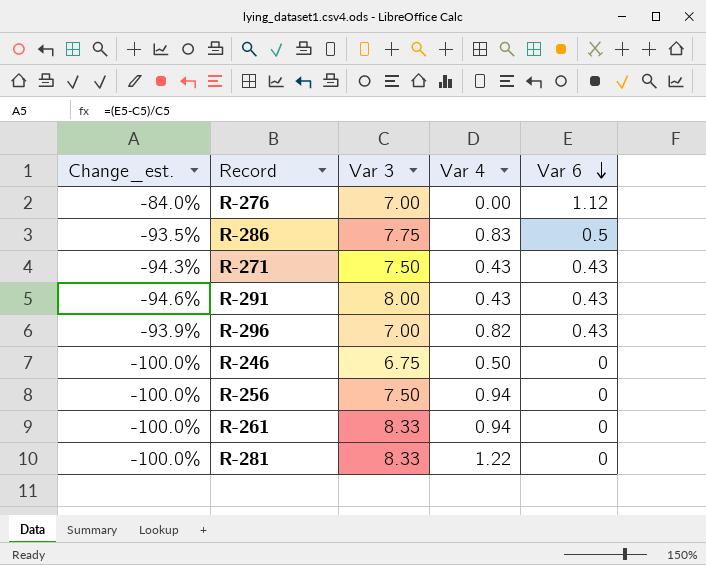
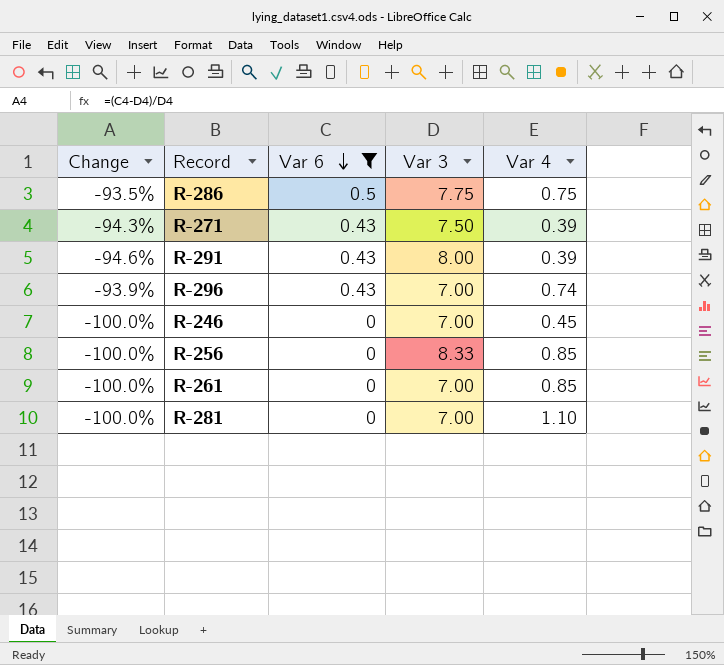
filter: none -> Var 6 != 1.12
column name: Change_est. -> Change
column Var 6 | position: 5 -> 3
R-286 | Var 4: 0.83 -> 0.75
R-271 | Var 4: 0.43 -> 0.39
R-291 | Var 4: 0.43 -> 0.39
R-296 | Var 4: 0.82 -> 0.74
R-246 | Var 3: 6.75 -> 7.00
R-246 | Var 4: 0.50 -> 0.45
R-256 | Var 3: 7.50 -> 8.33
R-256 | Var 4: 0.94 -> 0.85
R-261 | Var 3: 8.33 -> 7.00
R-261 | Var 4: 0.94 -> 0.85
R-281 | Var 3: 8.33 -> 7.00
R-281 | Var 4: 1.22 -> 1.10

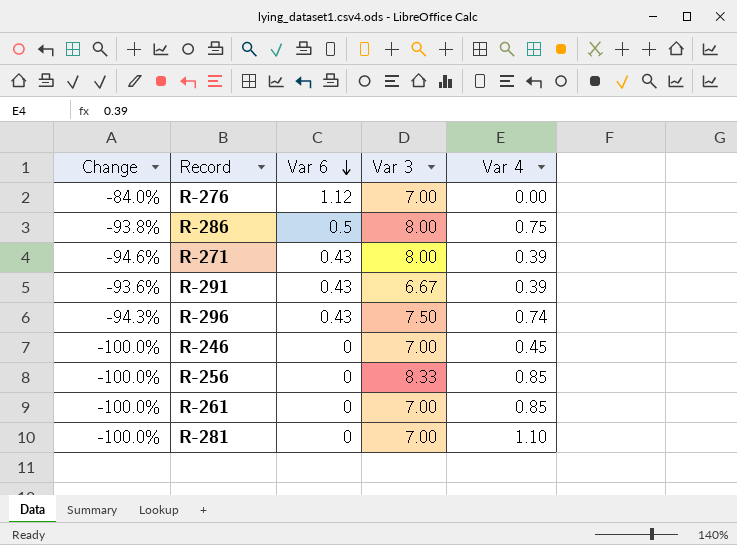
filter: Var 6 != 1.12 -> none
R-286 | Change: -93.5% -> -93.8%
R-286 | Var 3: 7.75 -> 8.00
R-271 | Change: -94.3% -> -94.6%
R-271 | Var 3: 7.50 -> 8.00
R-291 | Change: -94.6% -> -93.6%
R-291 | Var 3: 8.00 -> 6.67
R-296 | Change: -93.9% -> -94.3%
R-296 | Var 3: 7.00 -> 7.50

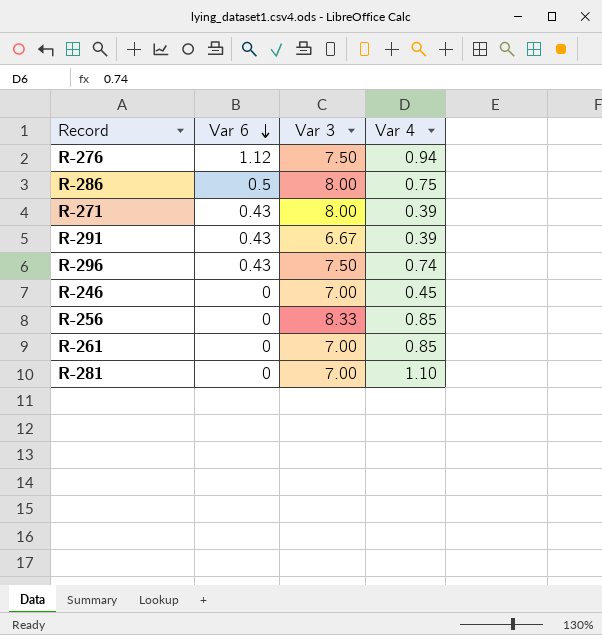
column Change | formula: ([Var 6] - [Var 3]) / [Var 3] -> none
R-276 | Var 3: 7.00 -> 7.50
R-276 | Var 4: 0.00 -> 0.94

